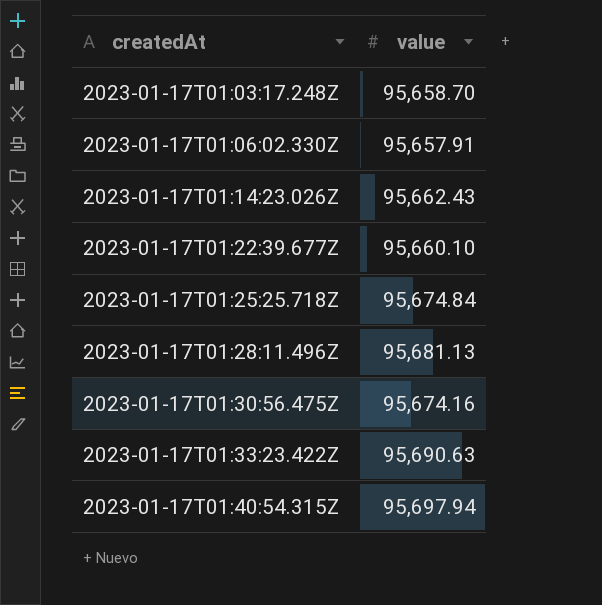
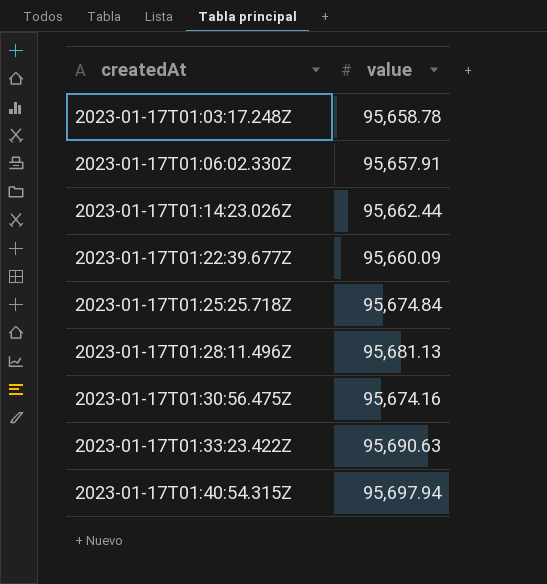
2023-01-17T01:03:17.248Z | value: 95,658.70 -> 95,658.78
2023-01-17T01:14:23.026Z | value: 95,662.43 -> 95,662.44
2023-01-17T01:22:39.677Z | value: 95,660.10 -> 95,660.09

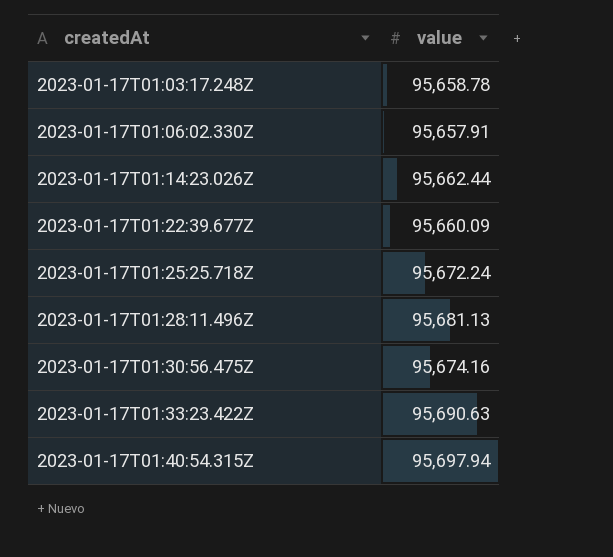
2023-01-17T01:25:25.718Z | value: 95,674.84 -> 95,672.24

